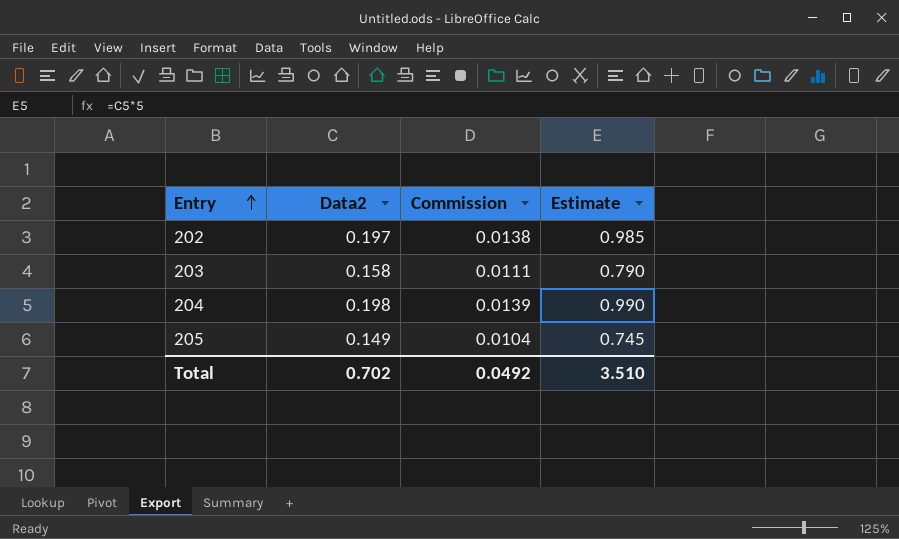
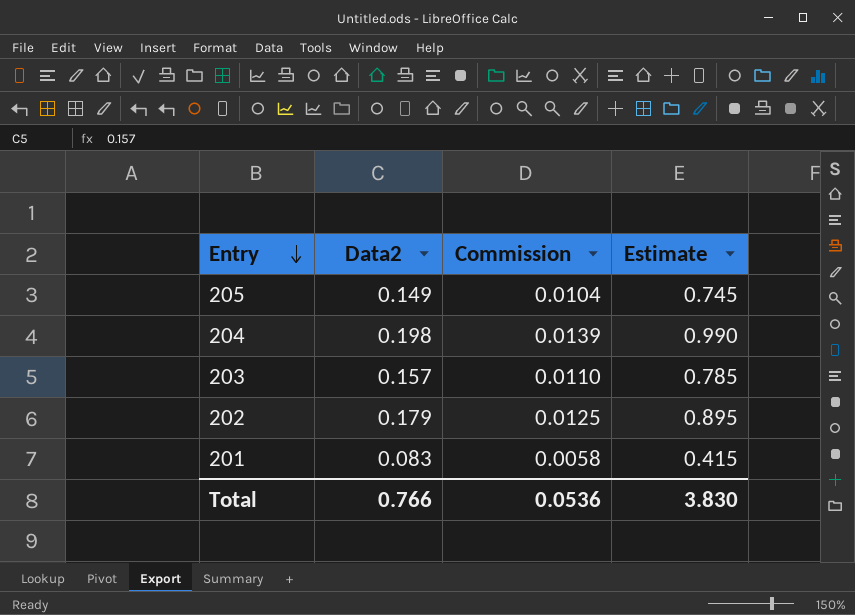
row order: Entry ascending -> Entry descending
203 | Data2: 0.158 -> 0.157
203 | Commission: 0.0111 -> 0.0110
203 | Estimate: 0.790 -> 0.785
202 | Data2: 0.197 -> 0.179
202 | Commission: 0.0138 -> 0.0125
202 | Estimate: 0.985 -> 0.895
row 201: none -> 0.083 | 0.0058 | 0.415
Total | Data2: 0.702 -> 0.766
Total | Commission: 0.0492 -> 0.0536
Total | Estimate: 3.510 -> 3.830

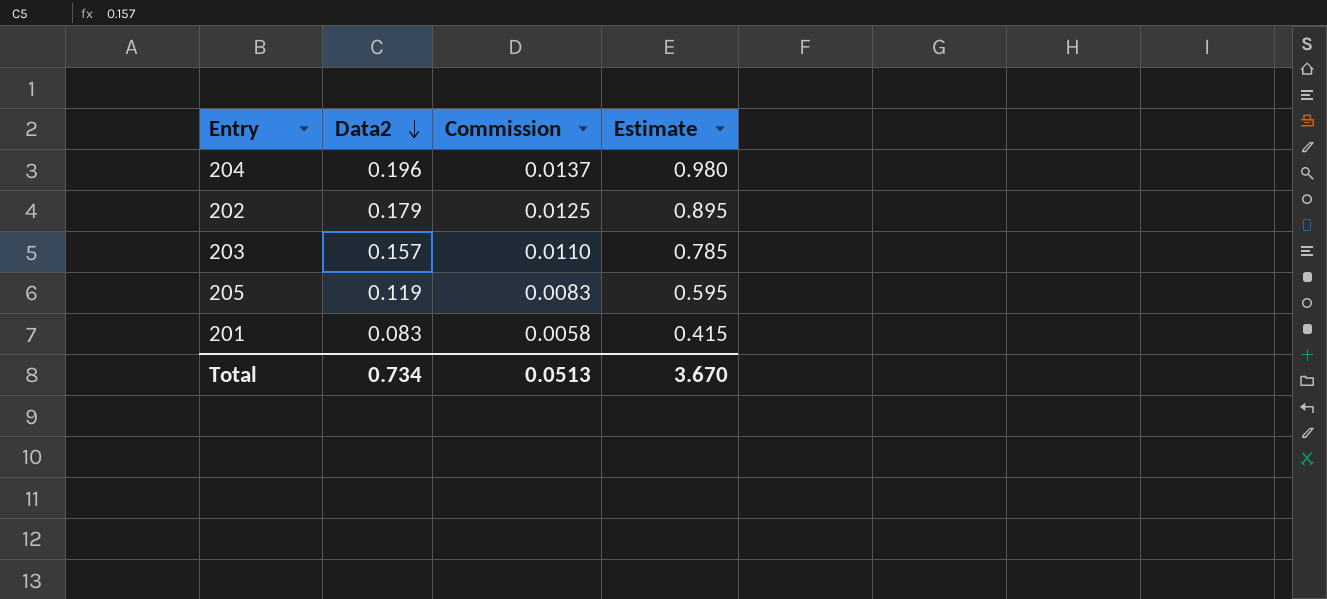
row order: Entry descending -> Data2 descending
204 | Data2: 0.198 -> 0.196
204 | Commission: 0.0139 -> 0.0137
204 | Estimate: 0.990 -> 0.980
205 | Data2: 0.149 -> 0.119
205 | Commission: 0.0104 -> 0.0083
205 | Estimate: 0.745 -> 0.595
Total | Data2: 0.766 -> 0.734
Total | Commission: 0.0536 -> 0.0513
Total | Estimate: 3.830 -> 3.670

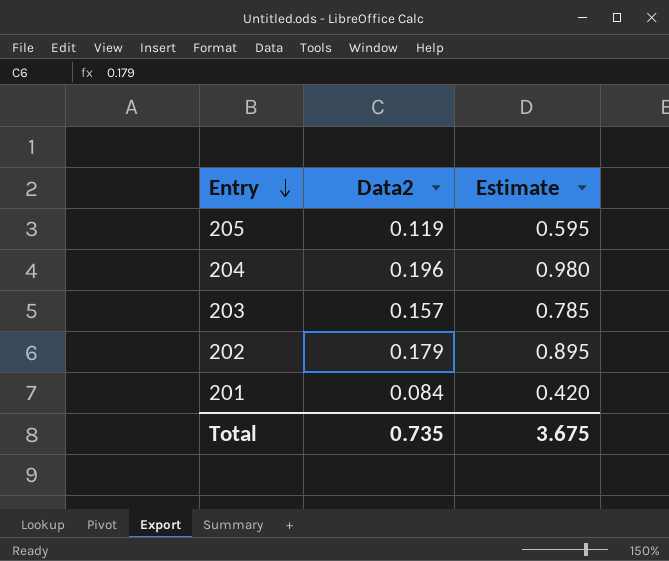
row order: Data2 descending -> Entry descending
column Commission | formula: [Data2] * 0.07 -> none
201 | Data2: 0.083 -> 0.084
201 | Estimate: 0.415 -> 0.420
Total | Data2: 0.734 -> 0.735
Total | Estimate: 3.670 -> 3.675

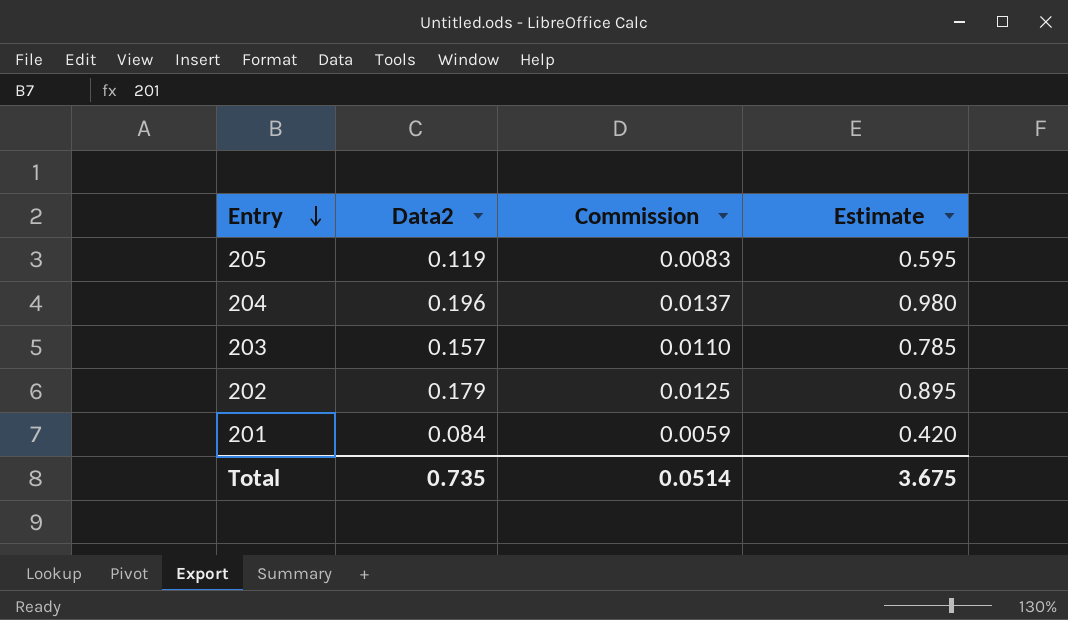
column Commission | formula: none -> [Data2] * 0.07

